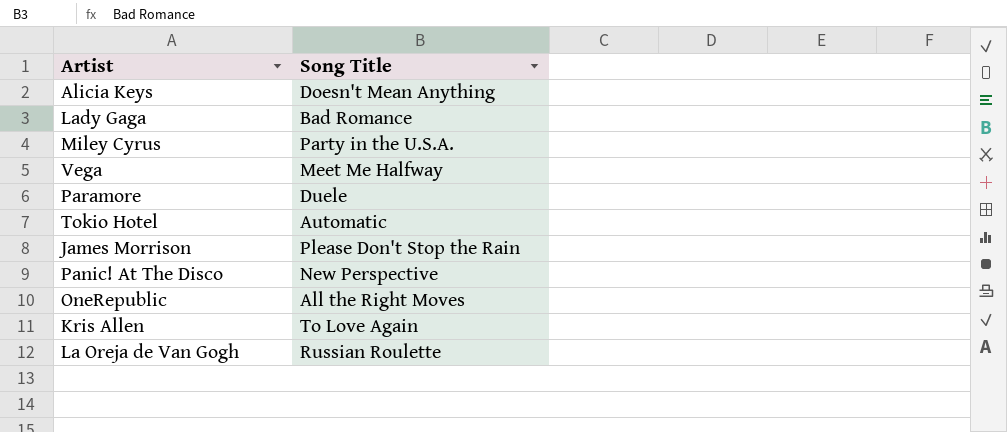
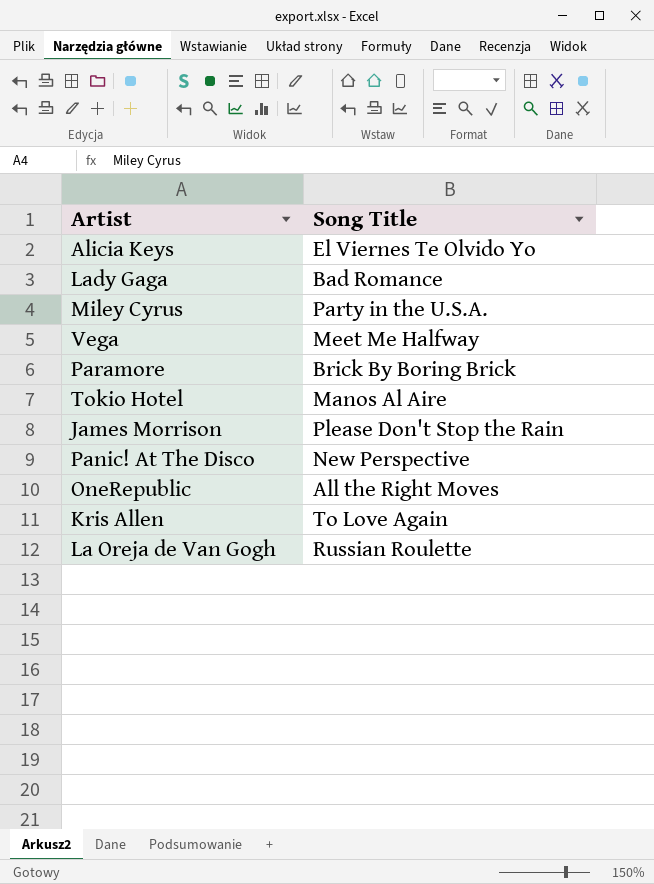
Alicia Keys | Song Title: Doesn't Mean Anything -> El Viernes Te Olvido Yo
Paramore | Song Title: Duele -> Brick By Boring Brick
Tokio Hotel | Song Title: Automatic -> Manos Al Aire

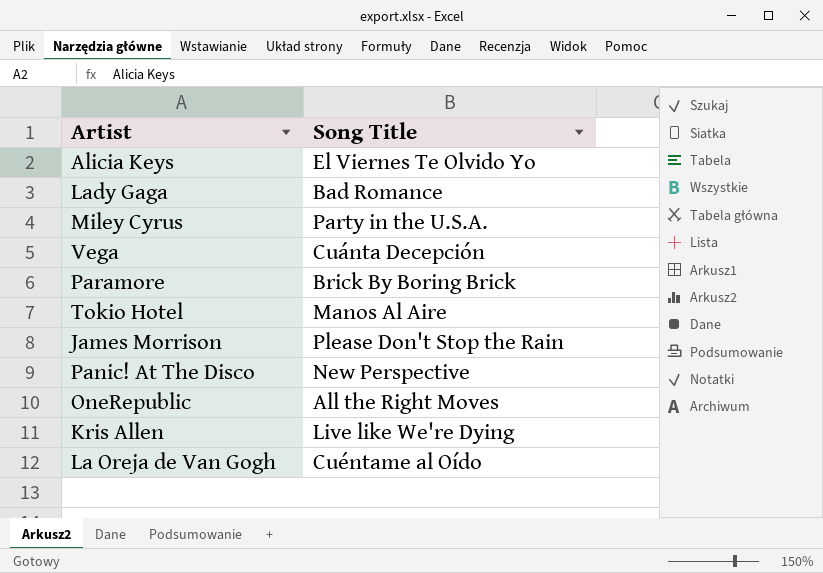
Vega | Song Title: Meet Me Halfway -> Cuánta Decepción
Kris Allen | Song Title: To Love Again -> Live like We're Dying
La Oreja de Van Gogh | Song Title: Russian Roulette -> Cuéntame al Oído

